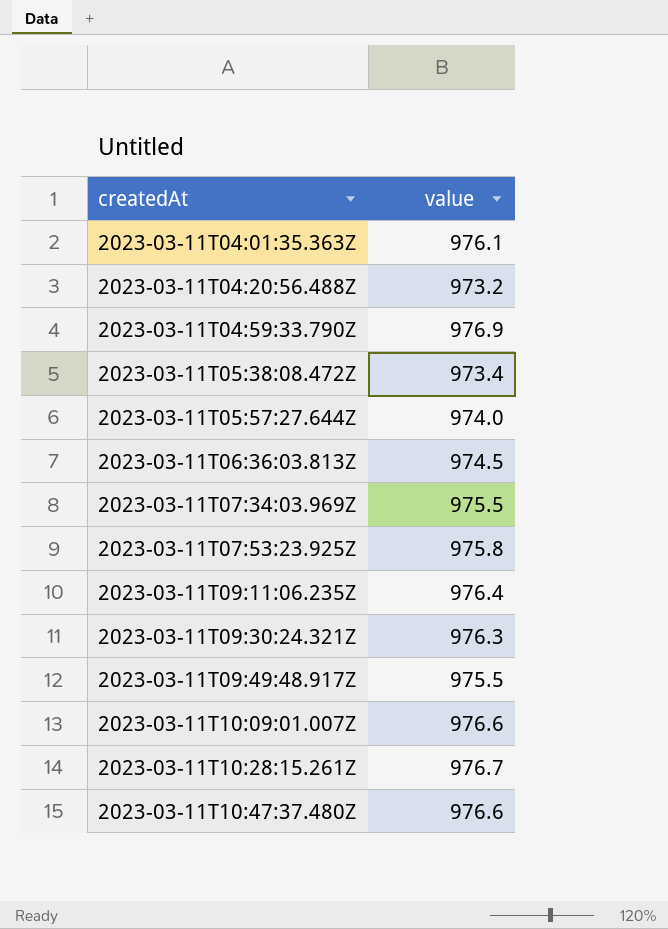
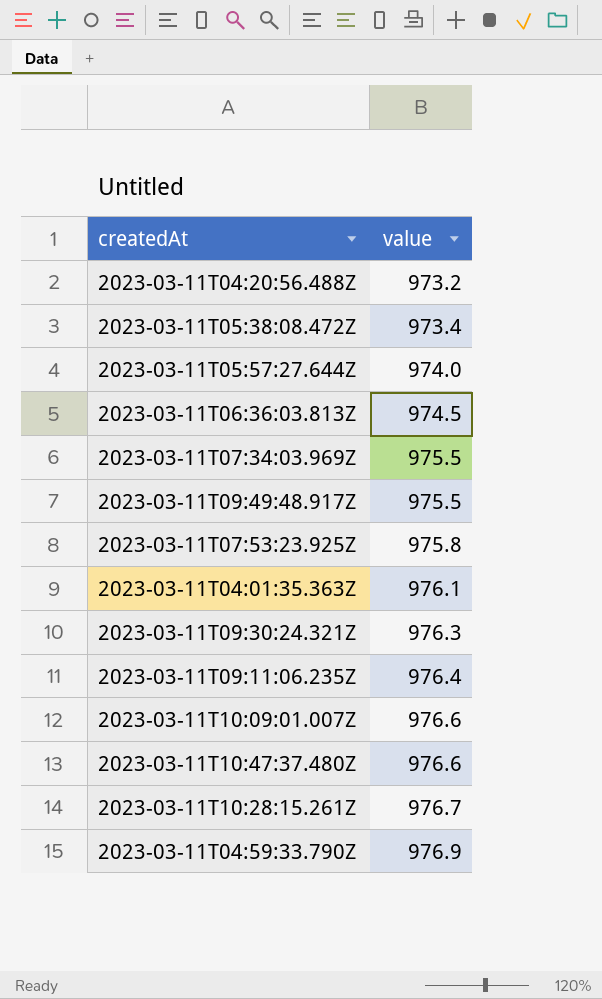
row order: createdAt ascending -> value ascending

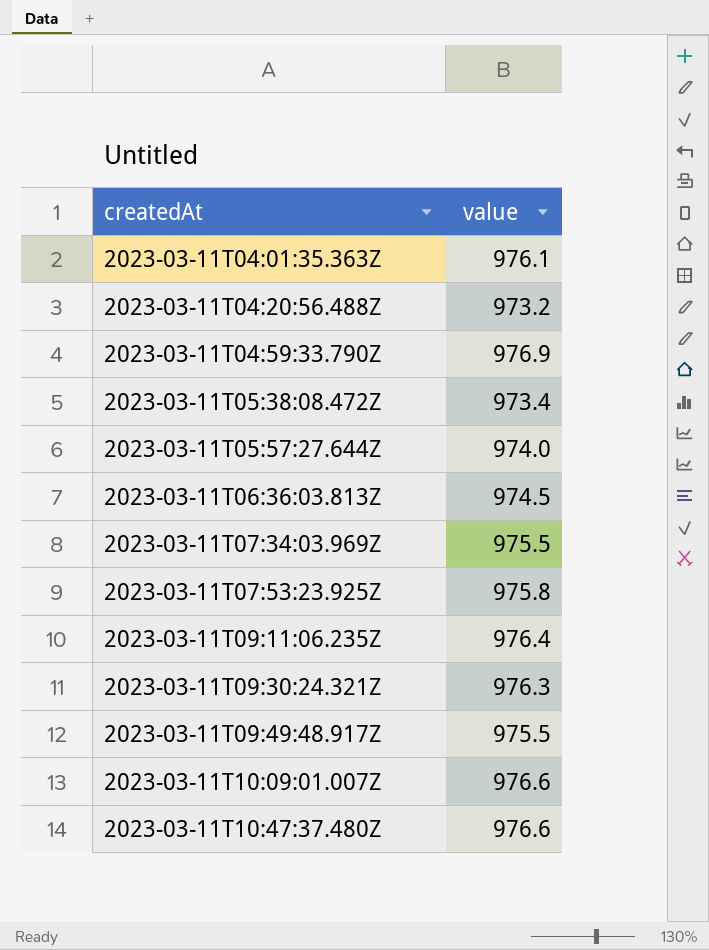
row order: value ascending -> createdAt ascending
row 2023-03-11T10:28:15.261Z: 976.7 -> none

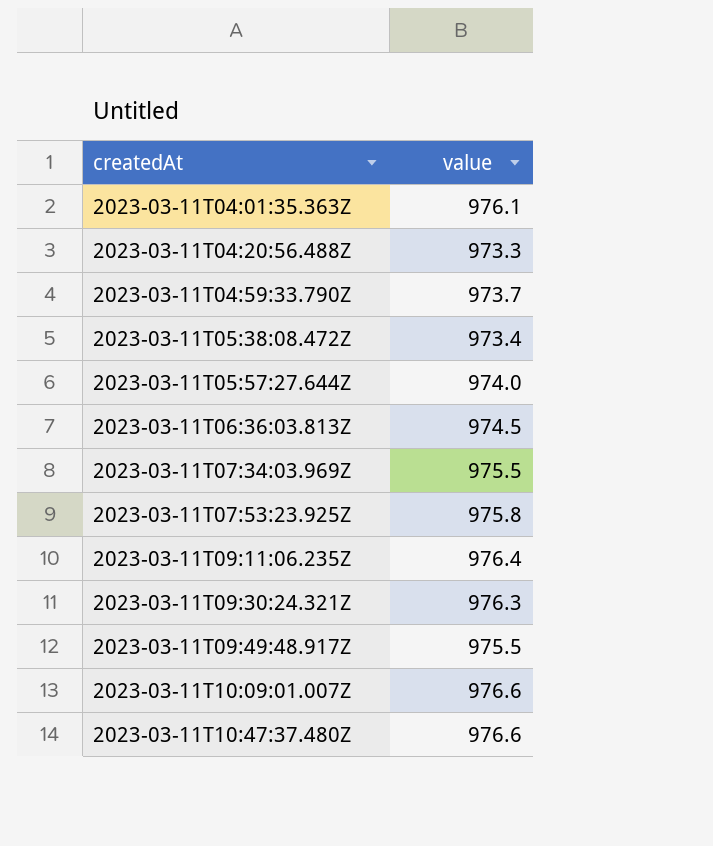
2023-03-11T04:20:56.488Z | value: 973.2 -> 973.3
2023-03-11T04:59:33.790Z | value: 976.9 -> 973.7

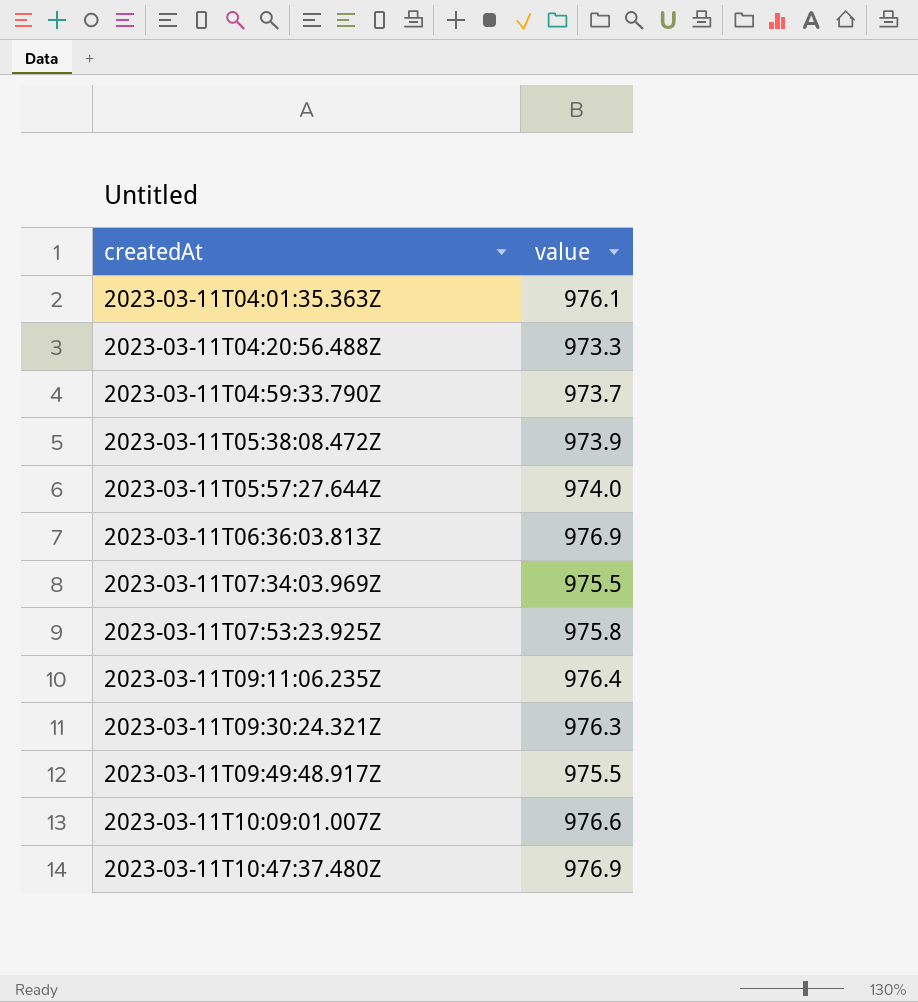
2023-03-11T05:38:08.472Z | value: 973.4 -> 973.9
2023-03-11T06:36:03.813Z | value: 974.5 -> 976.9
2023-03-11T10:47:37.480Z | value: 976.6 -> 976.9

